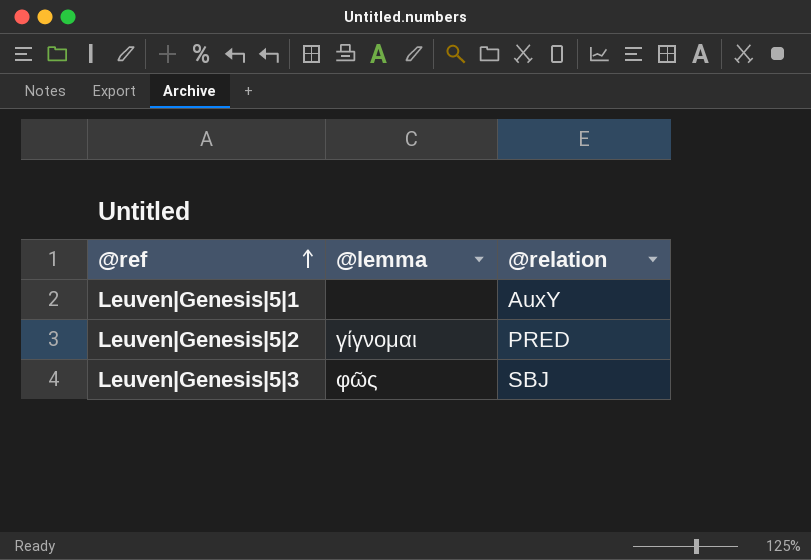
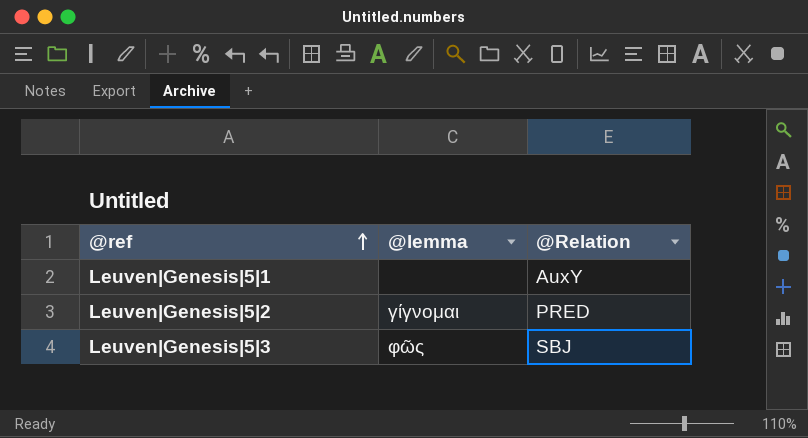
column name: @relation -> @Relation

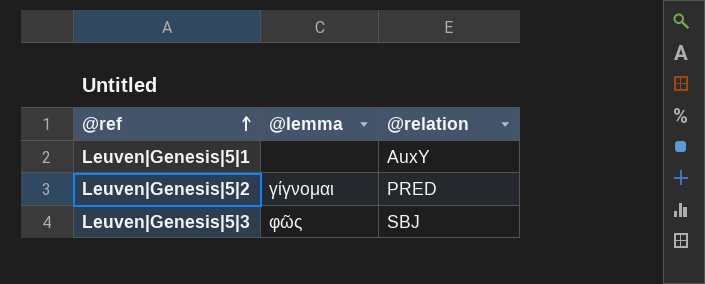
column name: @Relation -> @relation

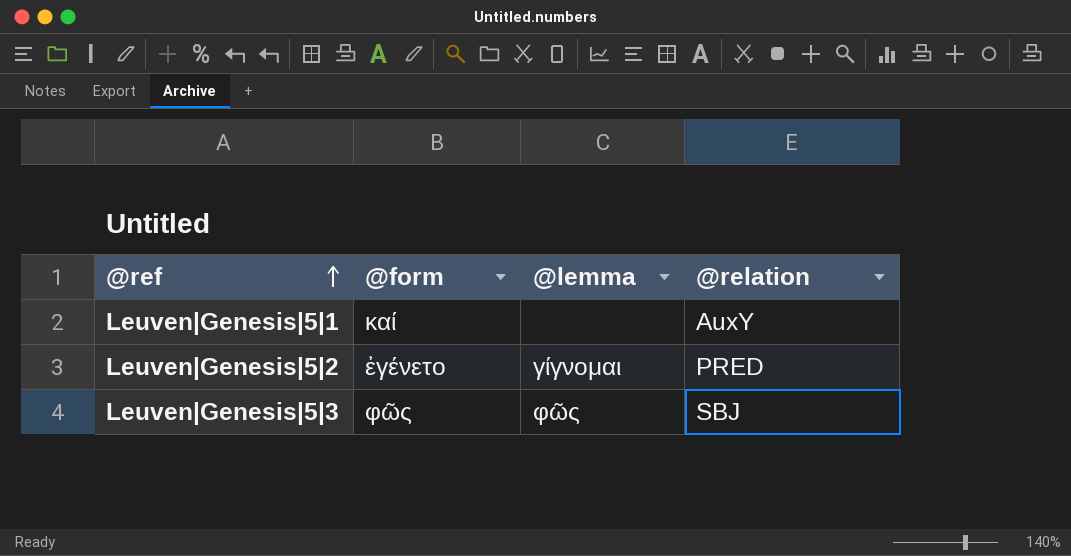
column @form | position: none -> 2

